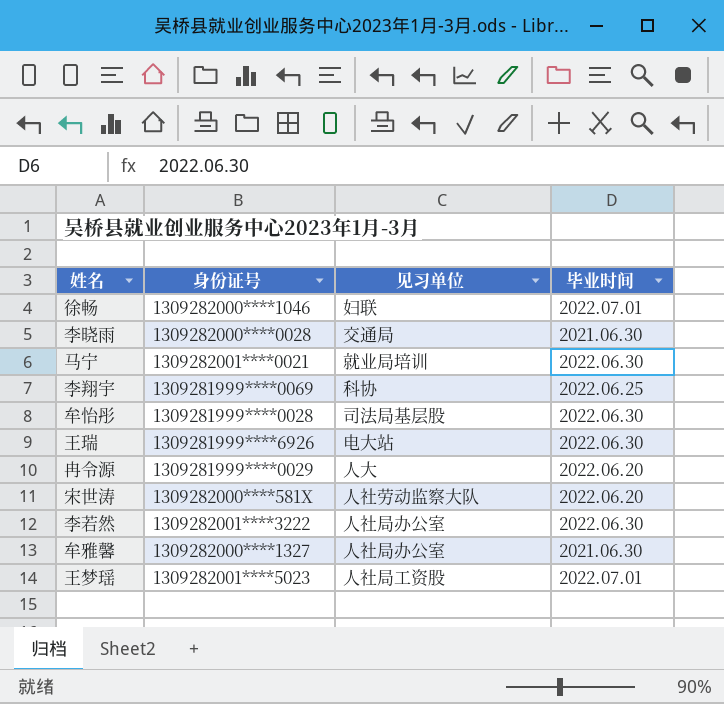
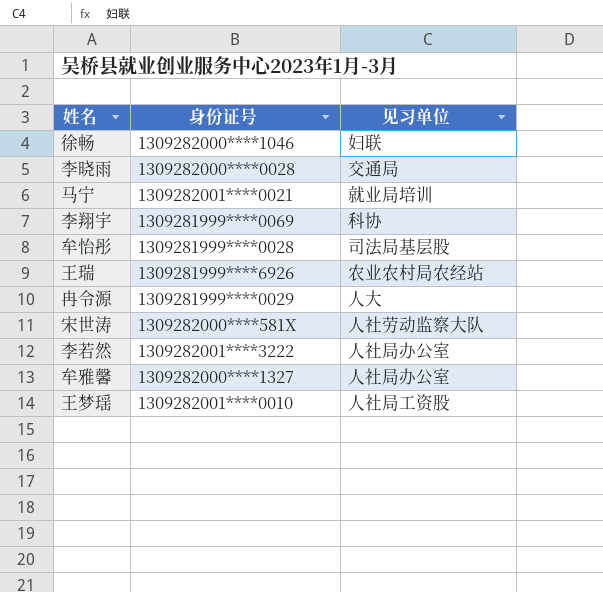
column 毕业时间 | position: 4 -> none
王瑞 | 见习单位: 电大站 -> 农业农村局农经站
王梦瑶 | 身份证号: 1309282001****5023 -> 1309282001****0010

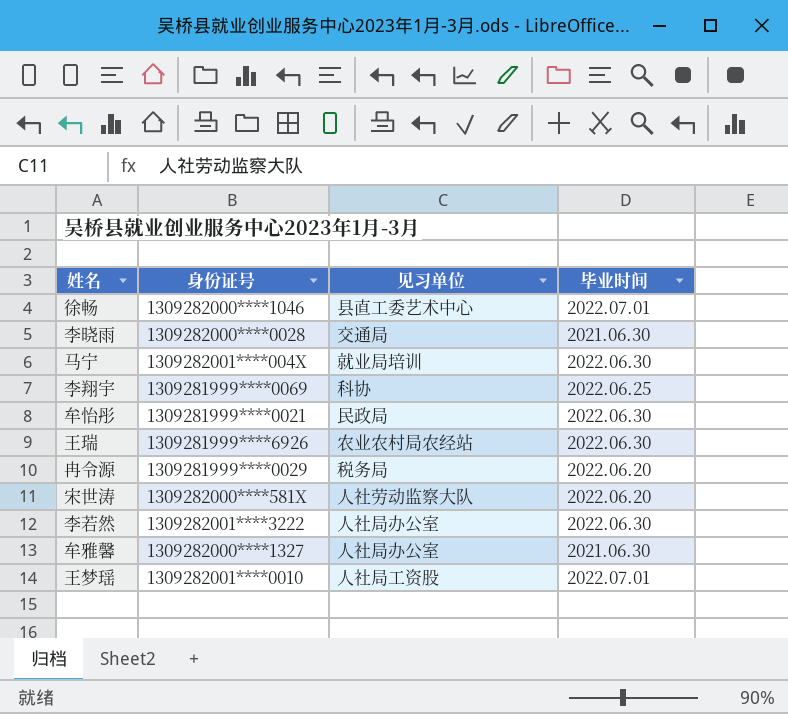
column 毕业时间 | position: none -> 4
徐畅 | 见习单位: 妇联 -> 县直工委艺术中心
马宁 | 身份证号: 1309282001****0021 -> 1309282001****004X
牟怡彤 | 身份证号: 1309281999****0028 -> 1309281999****0021
牟怡彤 | 见习单位: 司法局基层股 -> 民政局
冉令源 | 见习单位: 人大 -> 税务局

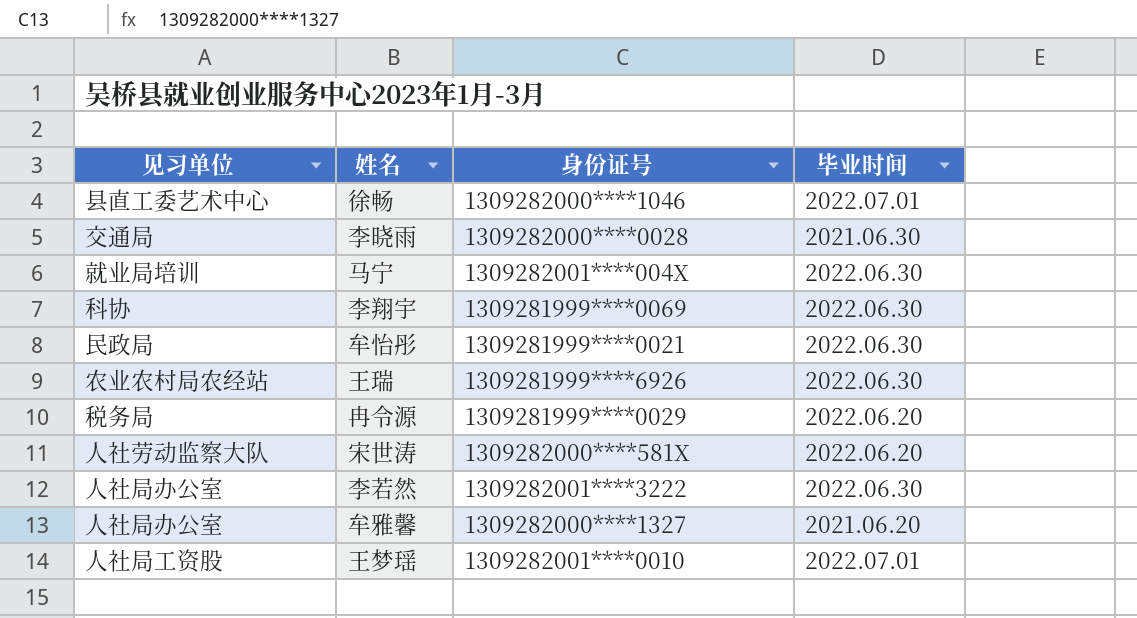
column 见习单位 | position: 3 -> 1
李翔宇 | 毕业时间: 2022.06.25 -> 2022.06.30
牟雅馨 | 毕业时间: 2021.06.30 -> 2021.06.20

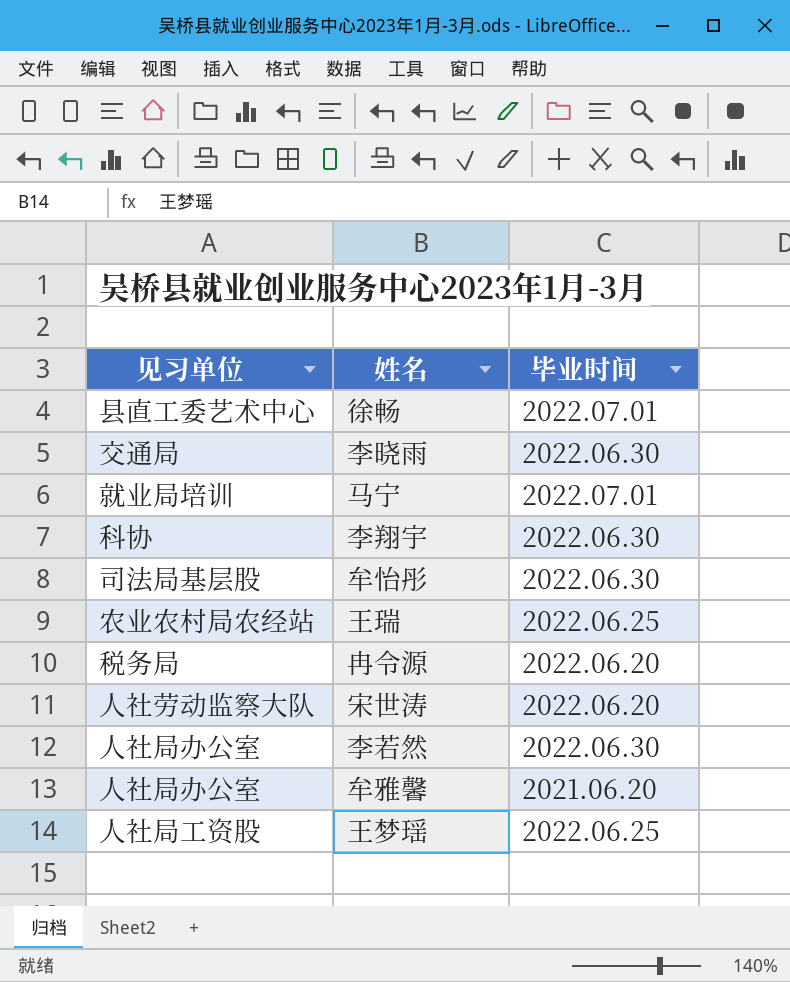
column 身份证号 | position: 3 -> none
李晓雨 | 毕业时间: 2021.06.30 -> 2022.06.30
马宁 | 毕业时间: 2022.06.30 -> 2022.07.01
牟怡彤 | 见习单位: 民政局 -> 司法局基层股
王瑞 | 毕业时间: 2022.06.30 -> 2022.06.25
王梦瑶 | 毕业时间: 2022.07.01 -> 2022.06.25

